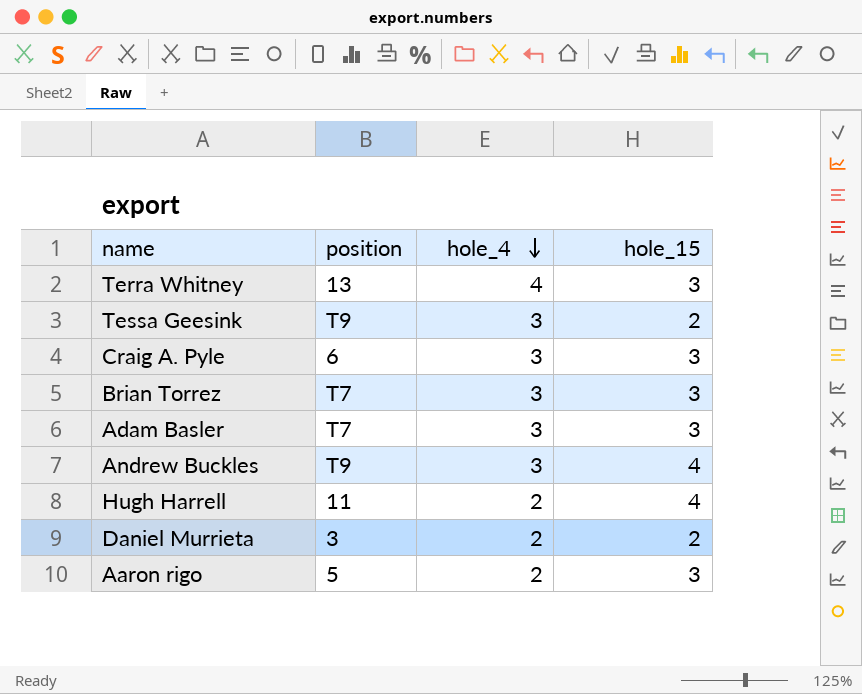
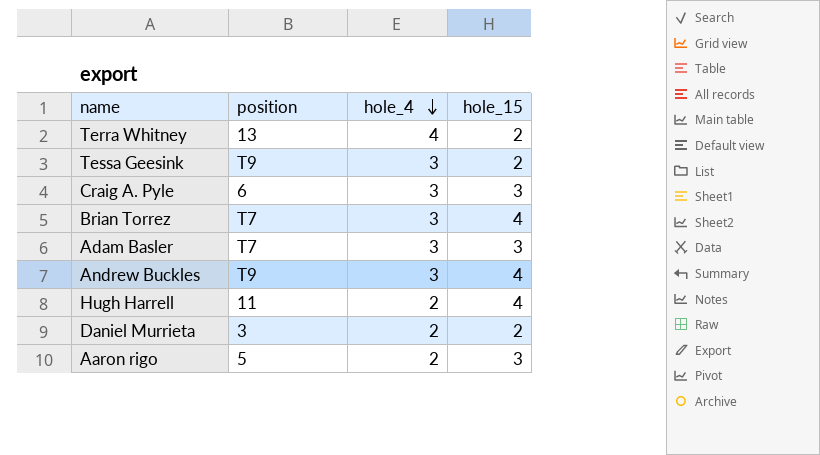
Terra Whitney | hole_15: 3 -> 2
Brian Torrez | hole_15: 3 -> 4

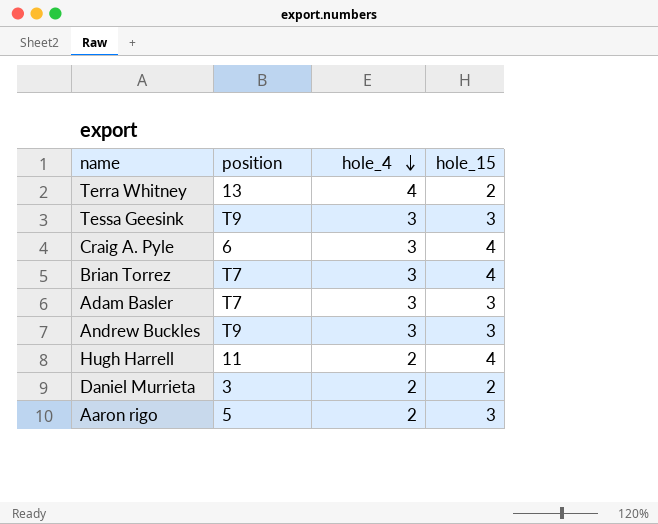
Tessa Geesink | hole_15: 2 -> 3
Craig A. Pyle | hole_15: 3 -> 4
Andrew Buckles | hole_15: 4 -> 3

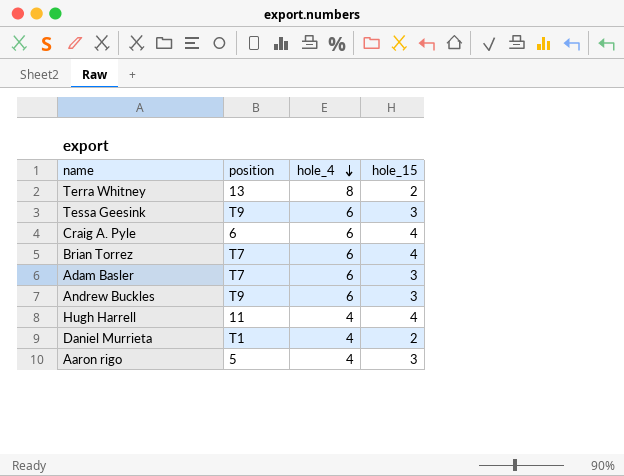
Terra Whitney | hole_4: 4 -> 8
Tessa Geesink | hole_4: 3 -> 6
Craig A. Pyle | hole_4: 3 -> 6
Brian Torrez | hole_4: 3 -> 6
Adam Basler | hole_4: 3 -> 6
Andrew Buckles | hole_4: 3 -> 6
Hugh Harrell | hole_4: 2 -> 4
Daniel Murrieta | position: 3 -> T1
Daniel Murrieta | hole_4: 2 -> 4
Aaron rigo | hole_4: 2 -> 4

